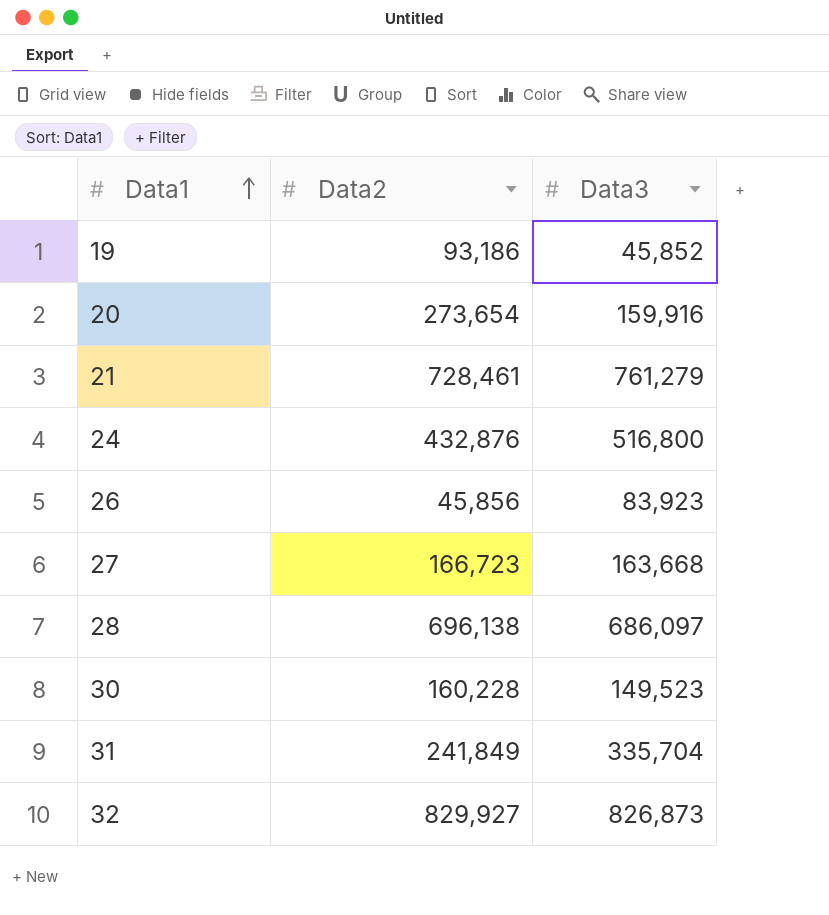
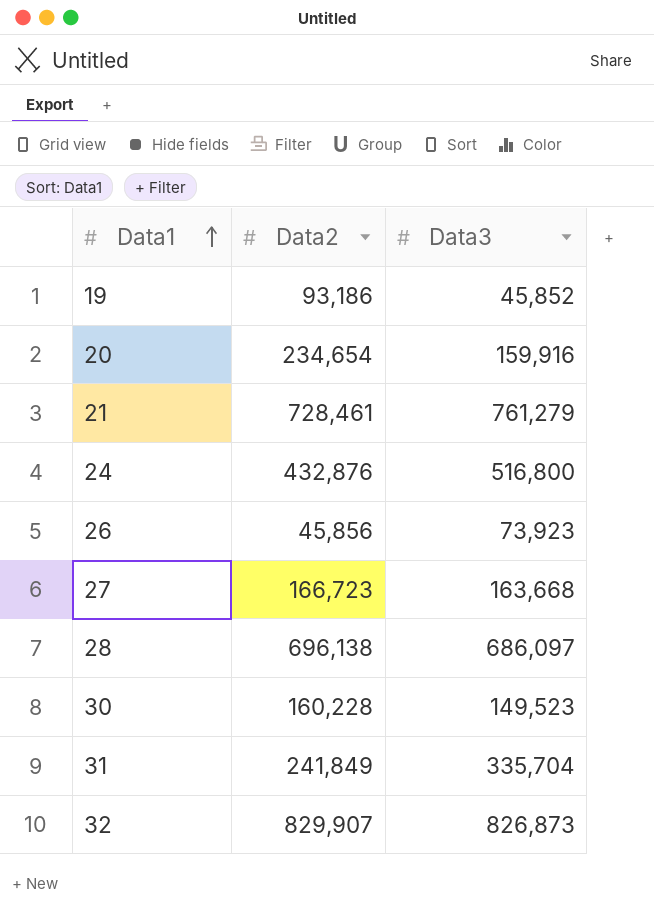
20 | Data2: 273,654 -> 234,654
26 | Data3: 83,923 -> 73,923
32 | Data2: 829,927 -> 829,907

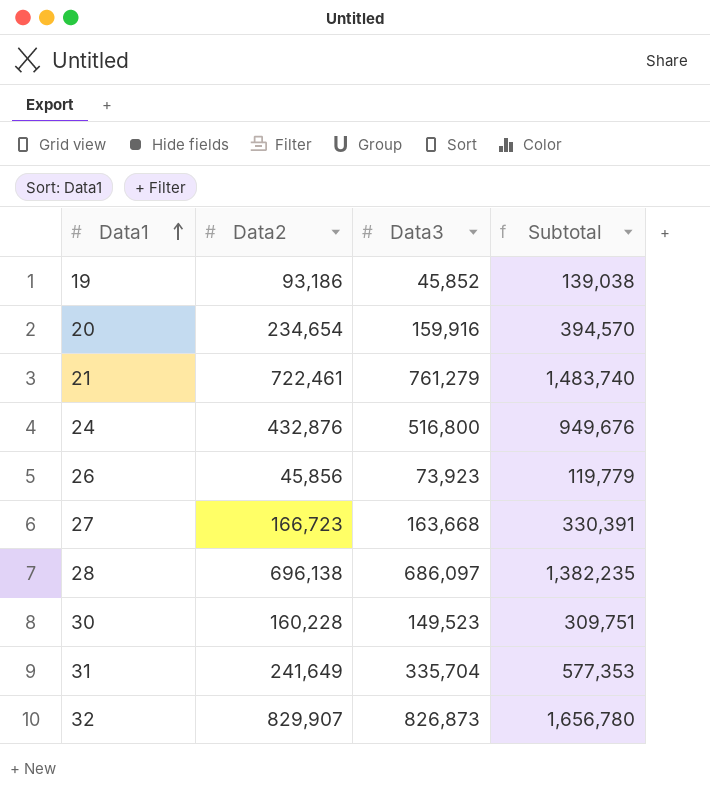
column Subtotal | formula: none -> [Data2] + [Data3]
21 | Data2: 728,461 -> 722,461
31 | Data2: 241,849 -> 241,649

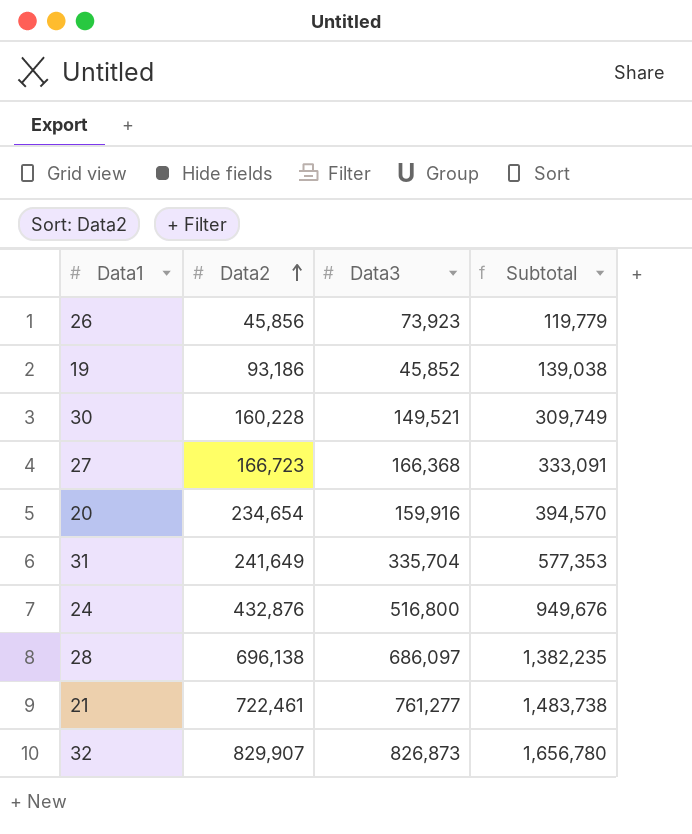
row order: Data1 ascending -> Data2 ascending
30 | Data3: 149,523 -> 149,521
30 | Subtotal: 309,751 -> 309,749
27 | Data3: 163,668 -> 166,368
27 | Subtotal: 330,391 -> 333,091
21 | Data3: 761,279 -> 761,277
21 | Subtotal: 1,483,740 -> 1,483,738

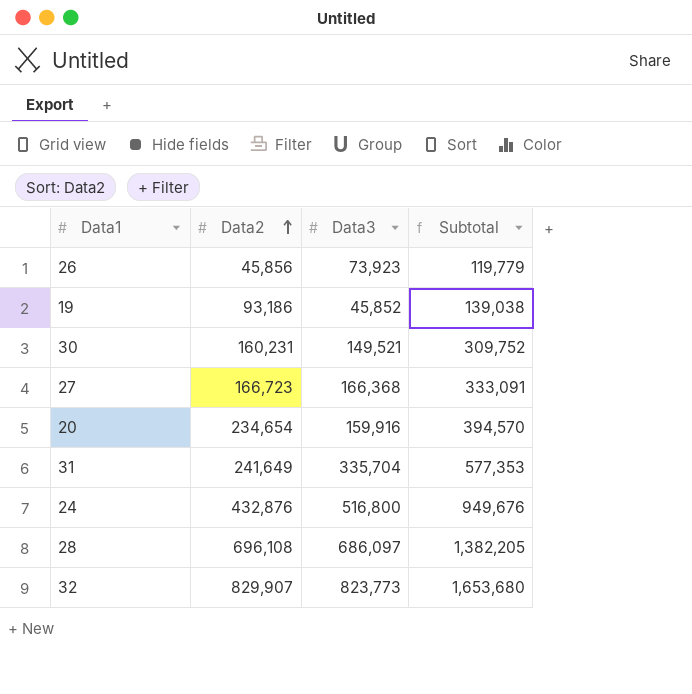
row 21: 722,461 | 761,277 | 1,483,738 -> none
30 | Data2: 160,228 -> 160,231
30 | Subtotal: 309,749 -> 309,752
28 | Data2: 696,138 -> 696,108
28 | Subtotal: 1,382,235 -> 1,382,205
32 | Data3: 826,873 -> 823,773
32 | Subtotal: 1,656,780 -> 1,653,680

